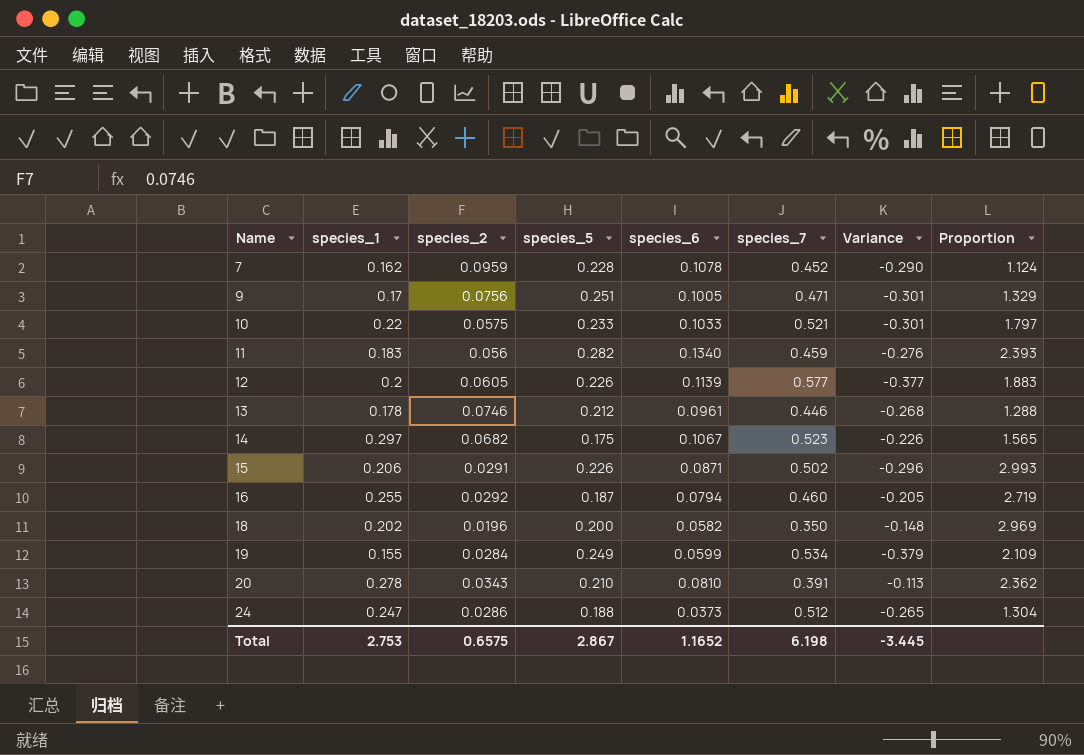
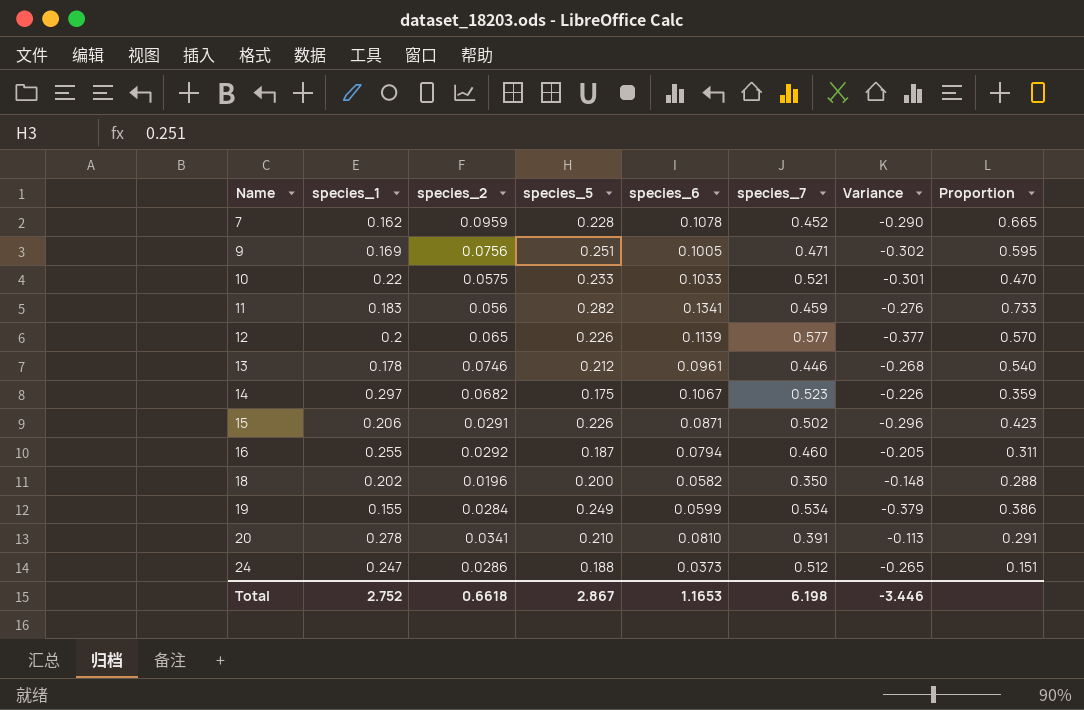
column Proportion | formula: [species_6] / [species_2] -> [species_6] / [species_1]
9 | species_1: 0.17 -> 0.169
9 | Variance: -0.301 -> -0.302
11 | species_6: 0.1340 -> 0.1341
12 | species_2: 0.0605 -> 0.065
20 | species_2: 0.0343 -> 0.0341
Total | species_1: 2.753 -> 2.752
Total | species_2: 0.6575 -> 0.6618
Total | species_6: 1.1652 -> 1.1653
Total | Variance: -3.445 -> -3.446

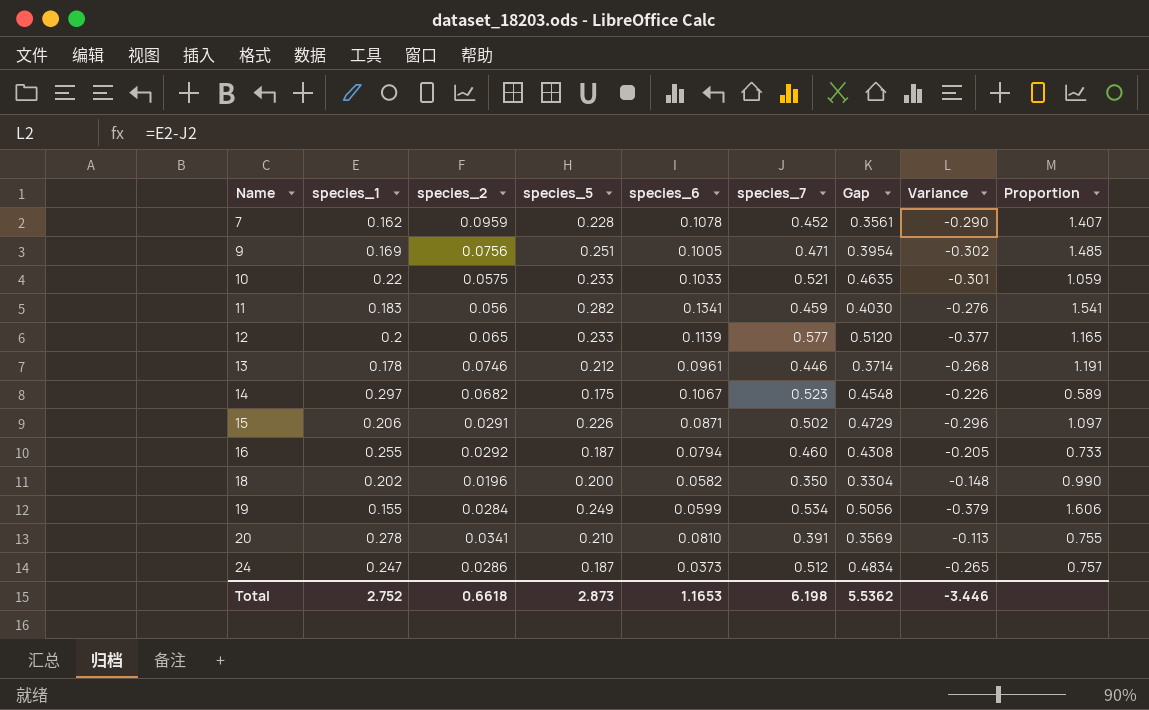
column Gap | formula: none -> [species_7] - [species_2]
column Proportion | formula: [species_6] / [species_1] -> [species_5] / [species_1]
12 | species_5: 0.226 -> 0.233
24 | species_5: 0.188 -> 0.187
Total | species_5: 2.867 -> 2.873

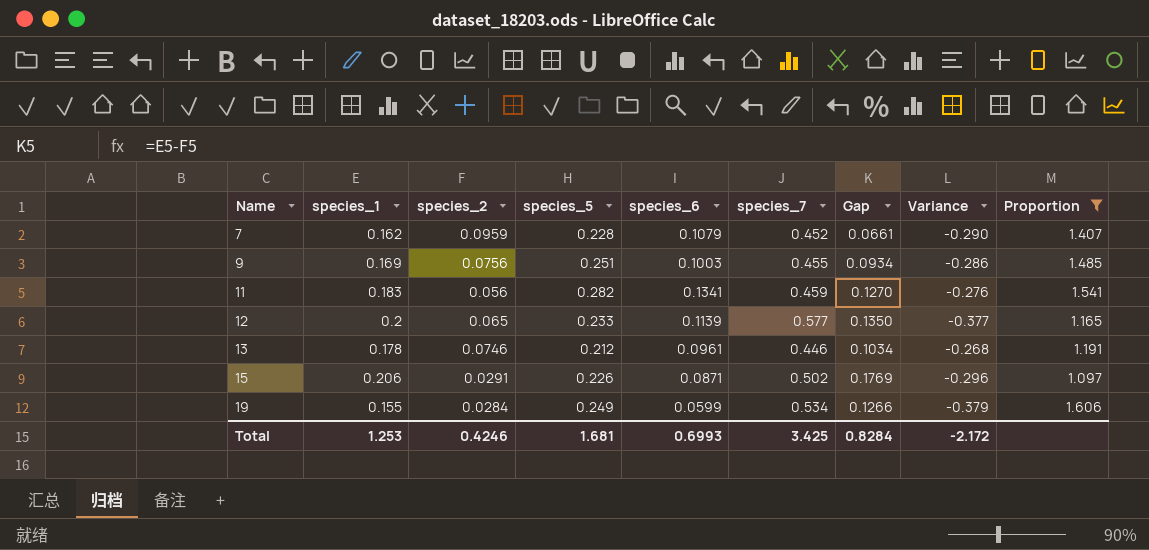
filter: none -> Proportion >= 1.097
column Gap | formula: [species_7] - [species_2] -> [species_1] - [species_2]
7 | species_6: 0.1078 -> 0.1079
9 | species_6: 0.1005 -> 0.1003
9 | species_7: 0.471 -> 0.455
9 | Variance: -0.302 -> -0.286
Total | species_1: 2.752 -> 1.253
Total | species_2: 0.6618 -> 0.4246
Total | species_5: 2.873 -> 1.681
Total | species_6: 1.1653 -> 0.6993
Total | species_7: 6.198 -> 3.425
Total | Gap: 5.5362 -> 0.8284
Total | Variance: -3.446 -> -2.172

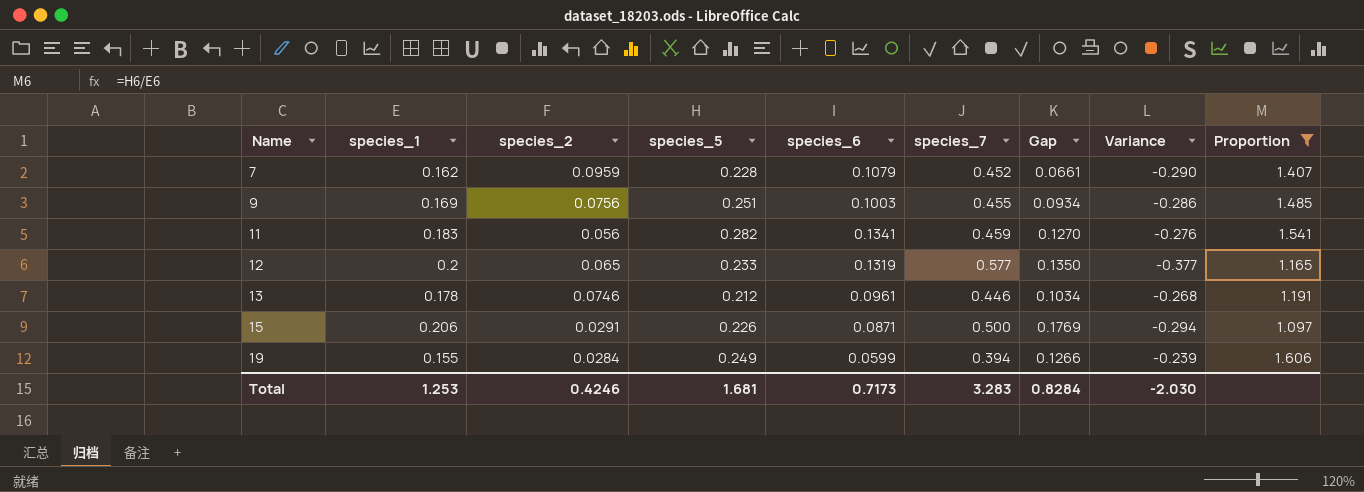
12 | species_6: 0.1139 -> 0.1319
15 | species_7: 0.502 -> 0.500
15 | Variance: -0.296 -> -0.294
19 | species_7: 0.534 -> 0.394
19 | Variance: -0.379 -> -0.239
Total | species_6: 0.6993 -> 0.7173
Total | species_7: 3.425 -> 3.283
Total | Variance: -2.172 -> -2.030

